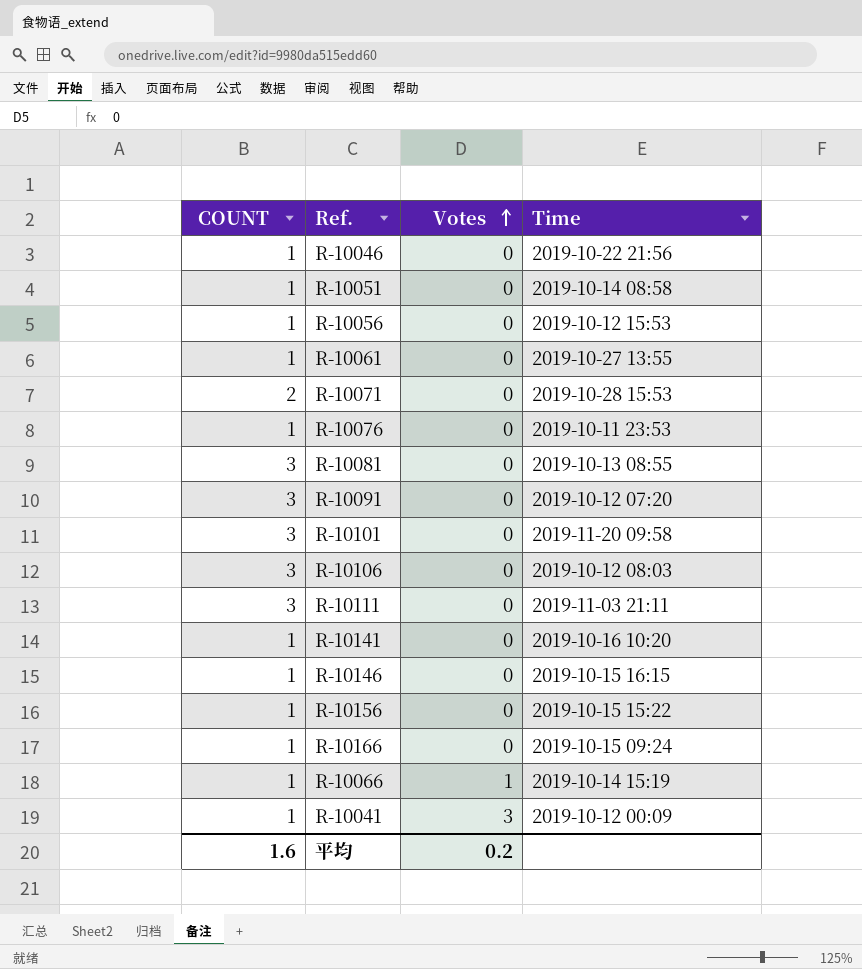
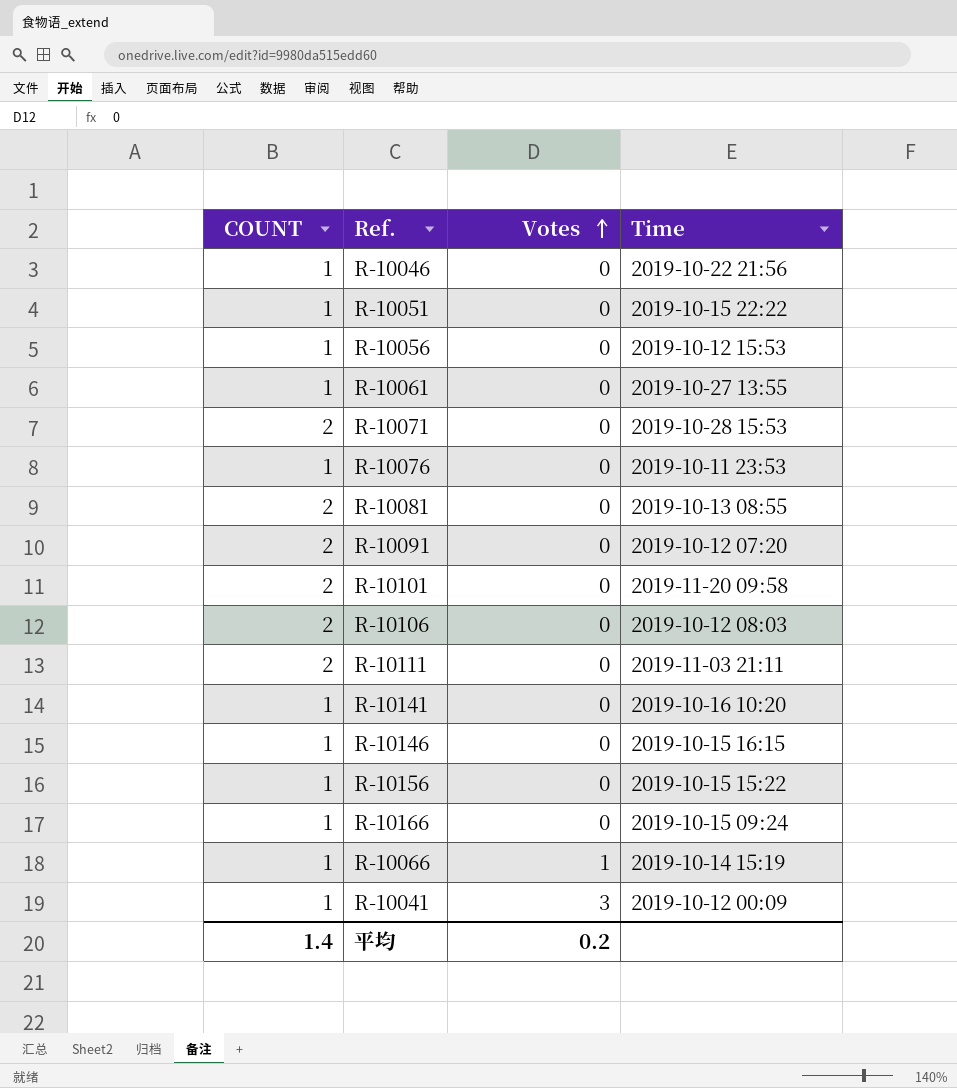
R-10051 | Time: 2019-10-14 08:58 -> 2019-10-15 22:22
R-10081 | COUNT: 3 -> 2
R-10091 | COUNT: 3 -> 2
R-10101 | COUNT: 3 -> 2
R-10106 | COUNT: 3 -> 2
R-10111 | COUNT: 3 -> 2
平均 | COUNT: 1.6 -> 1.4

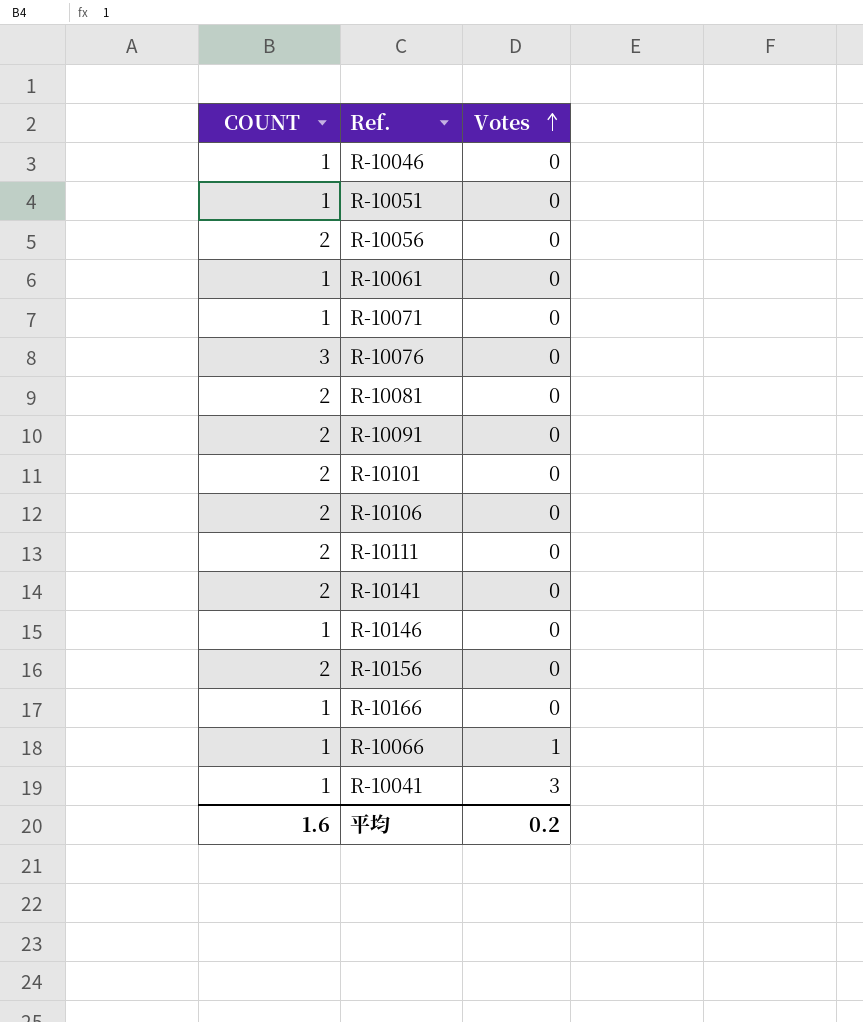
column Time | position: 4 -> none
R-10056 | COUNT: 1 -> 2
R-10071 | COUNT: 2 -> 1
R-10076 | COUNT: 1 -> 3
R-10141 | COUNT: 1 -> 2
R-10156 | COUNT: 1 -> 2
平均 | COUNT: 1.4 -> 1.6

